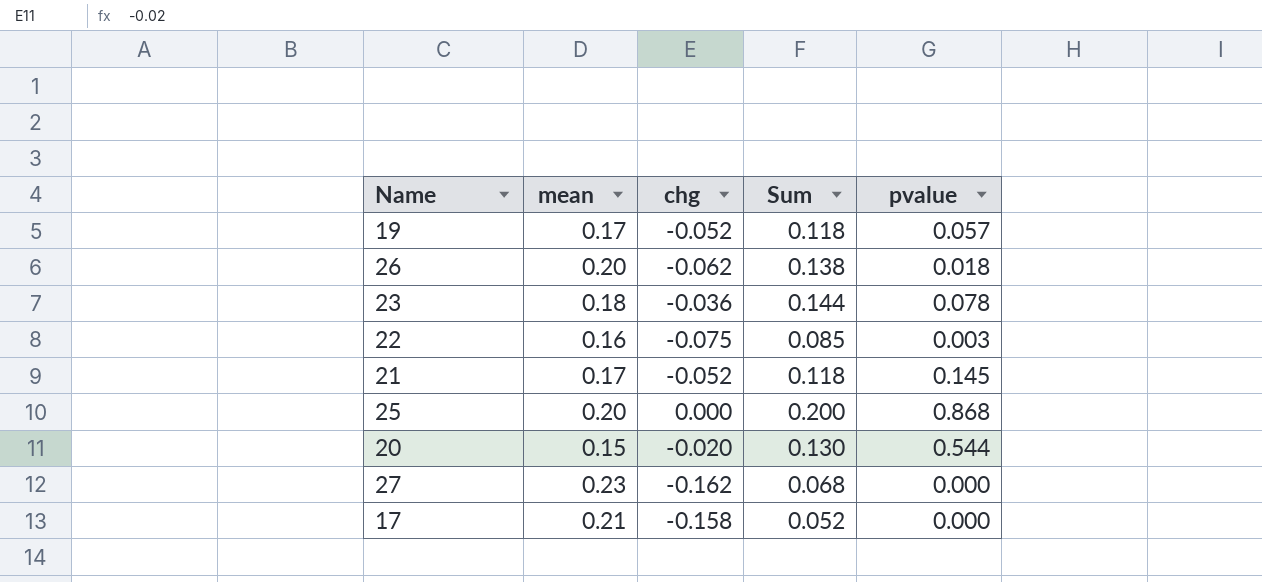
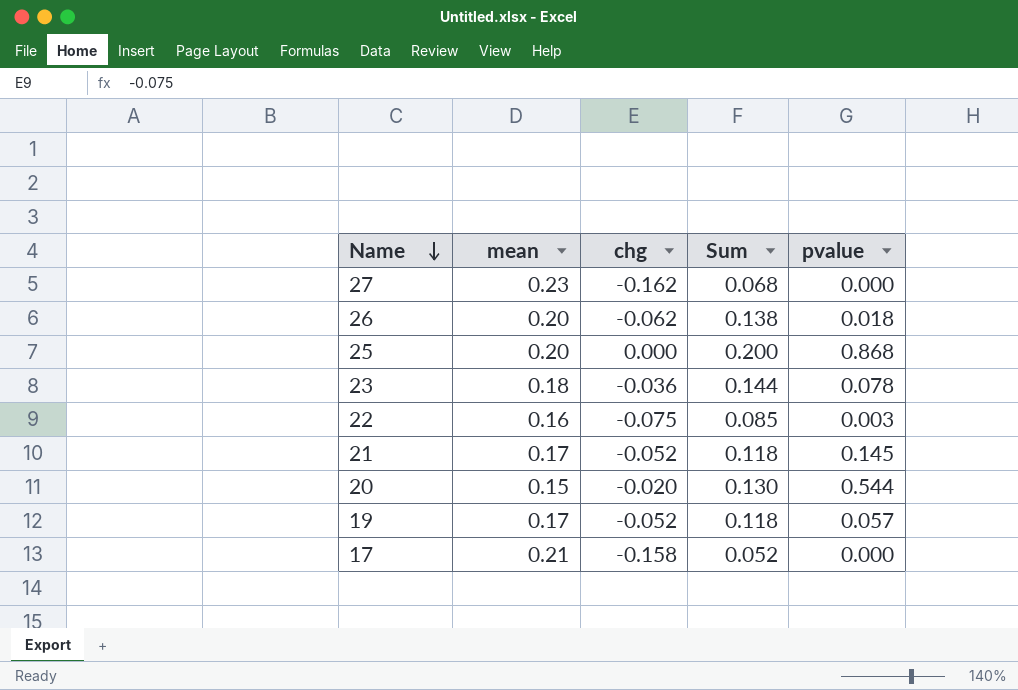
row order: none -> Name descending

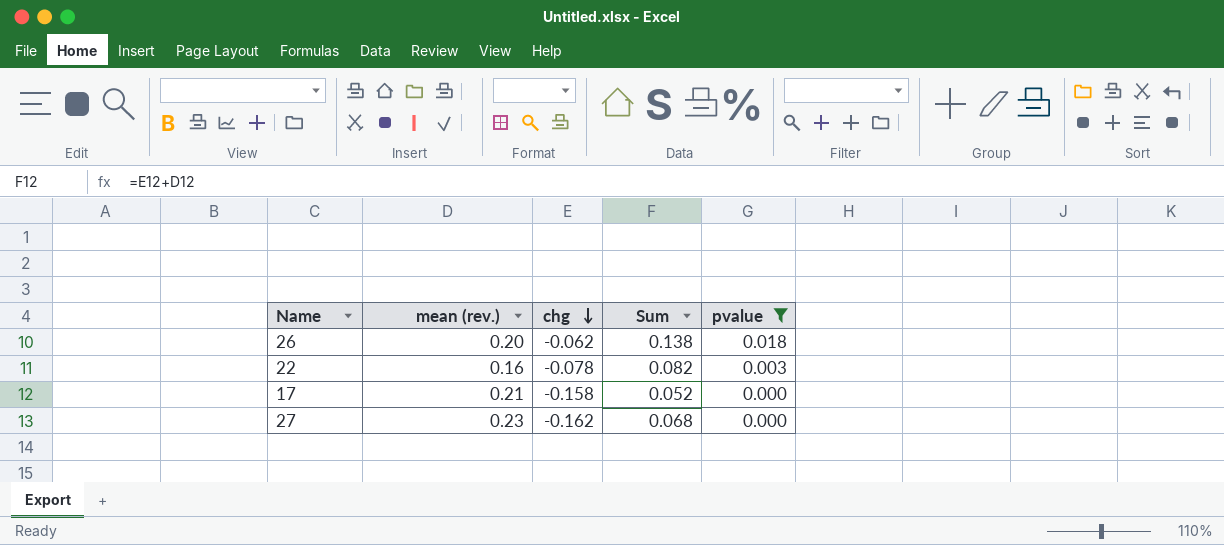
filter: none -> pvalue <= 0.018
row order: Name descending -> chg descending
column name: mean -> mean (rev.)
22 | chg: -0.075 -> -0.078
22 | Sum: 0.085 -> 0.082

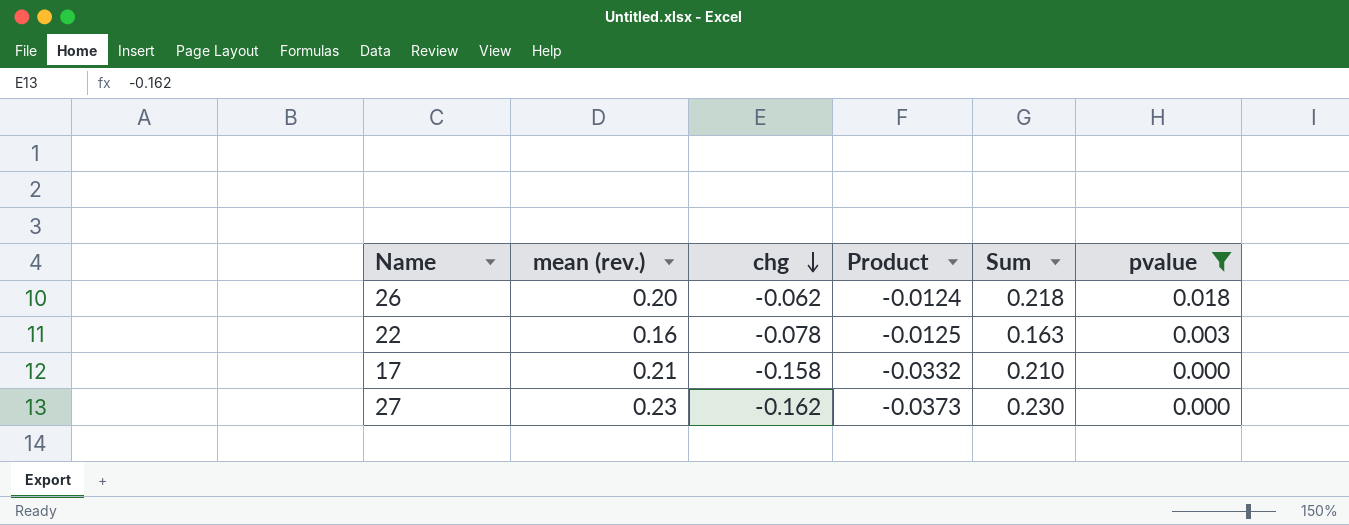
column Product | formula: none -> [mean (rev.)] * [chg]
column Sum | formula: [mean (rev.)] + [chg] -> [mean (rev.)] + [pvalue]

